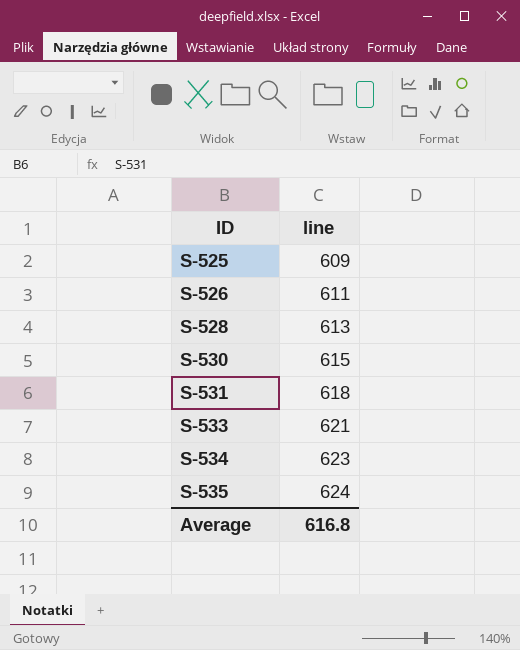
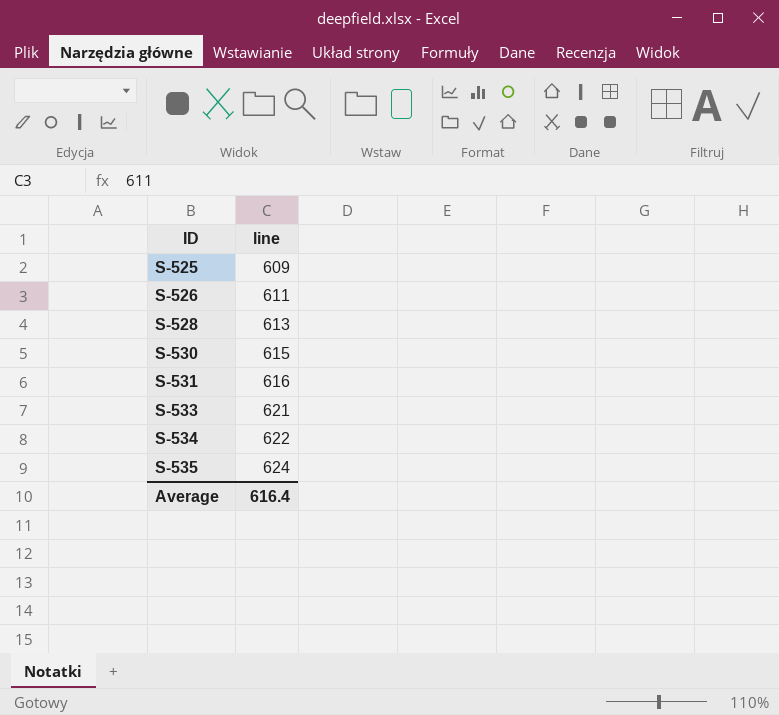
S-531 | line: 618 -> 616
S-534 | line: 623 -> 622
Average | line: 616.8 -> 616.4

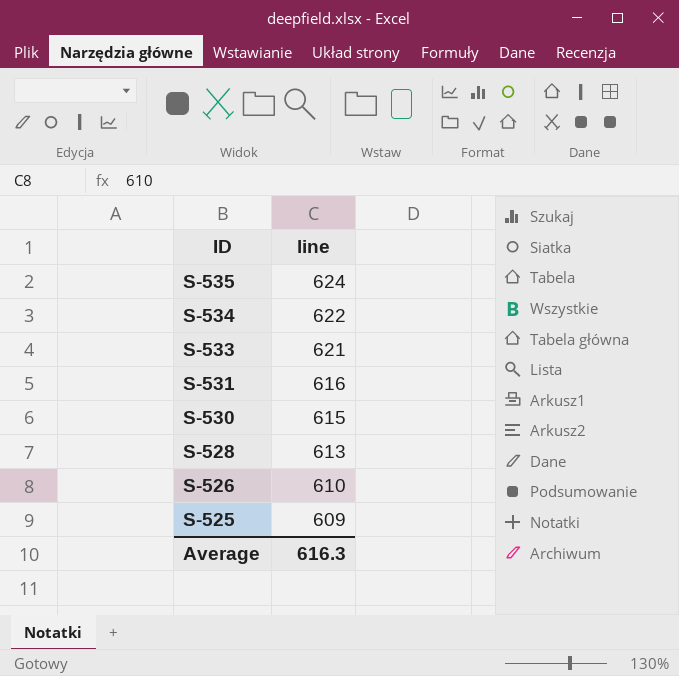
row order: ID ascending -> ID descending
S-526 | line: 611 -> 610
Average | line: 616.4 -> 616.3

